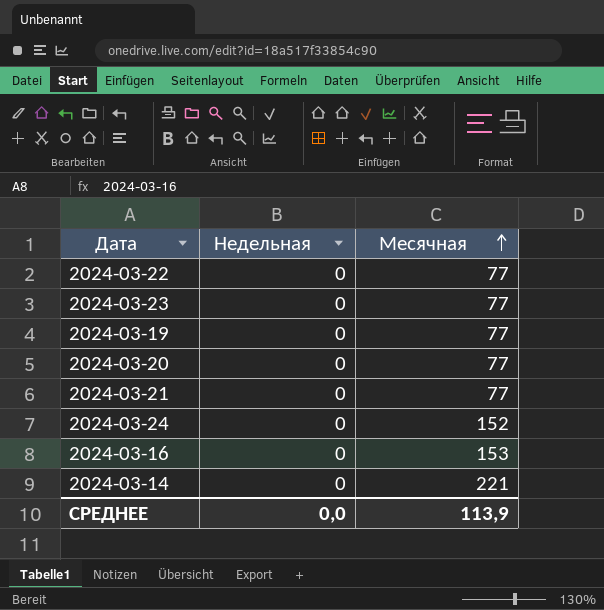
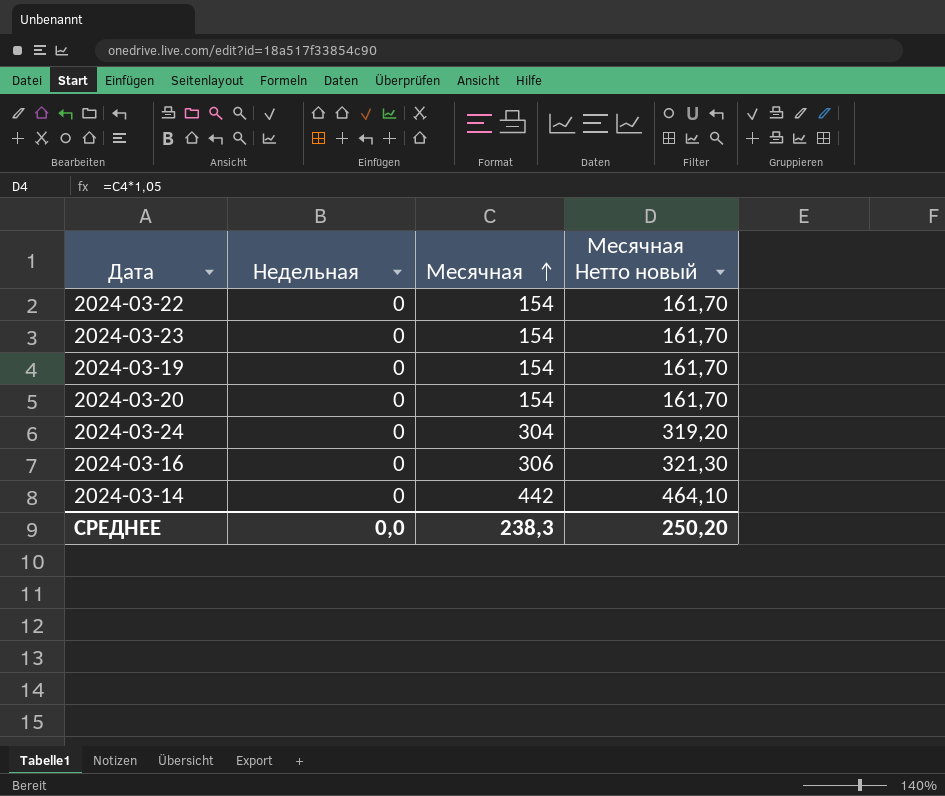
column Месячная Нетто новый | formula: none -> [Месячная] * 1,05
row 2024-03-21: 0 | 77 -> none
2024-03-22 | Месячная: 77 -> 154
2024-03-23 | Месячная: 77 -> 154
2024-03-19 | Месячная: 77 -> 154
2024-03-20 | Месячная: 77 -> 154
2024-03-24 | Месячная: 152 -> 304
2024-03-16 | Месячная: 153 -> 306
2024-03-14 | Месячная: 221 -> 442
СРЕДНЕЕ | Месячная: 113,9 -> 238,3

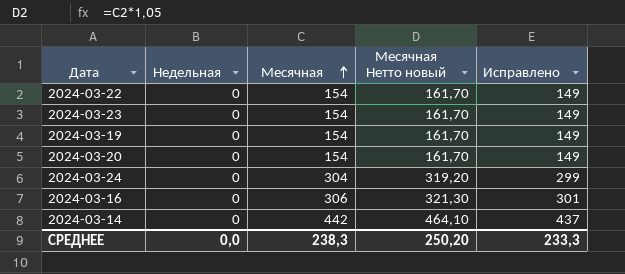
column Исправлено | formula: none -> [Месячная] - 5

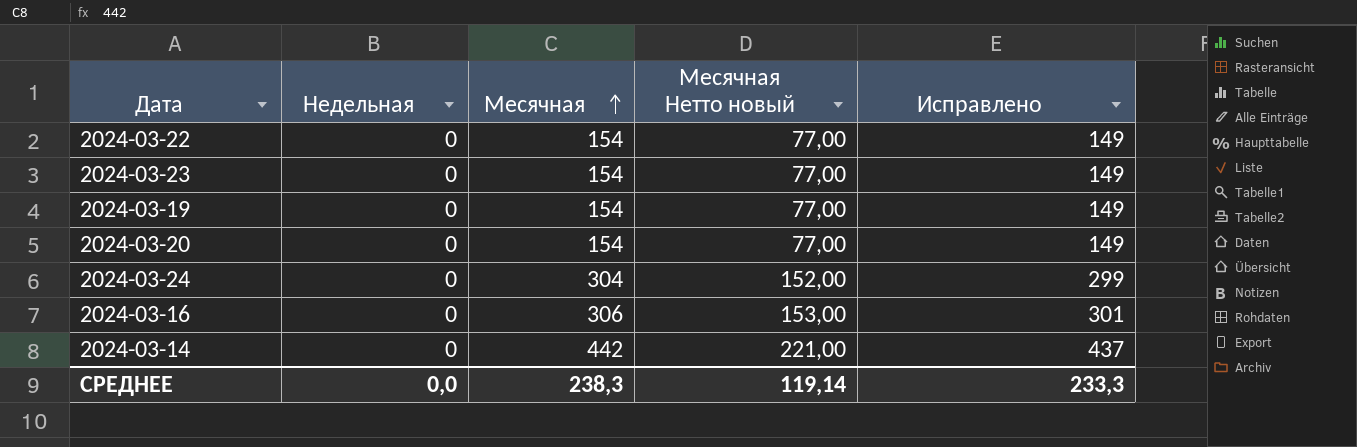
column Месячная Нетто новый | formula: [Месячная] * 1,05 -> [Месячная] * 0,5
СРЕДНЕЕ | Месячная Нетто новый: 250,20 -> 119,14

